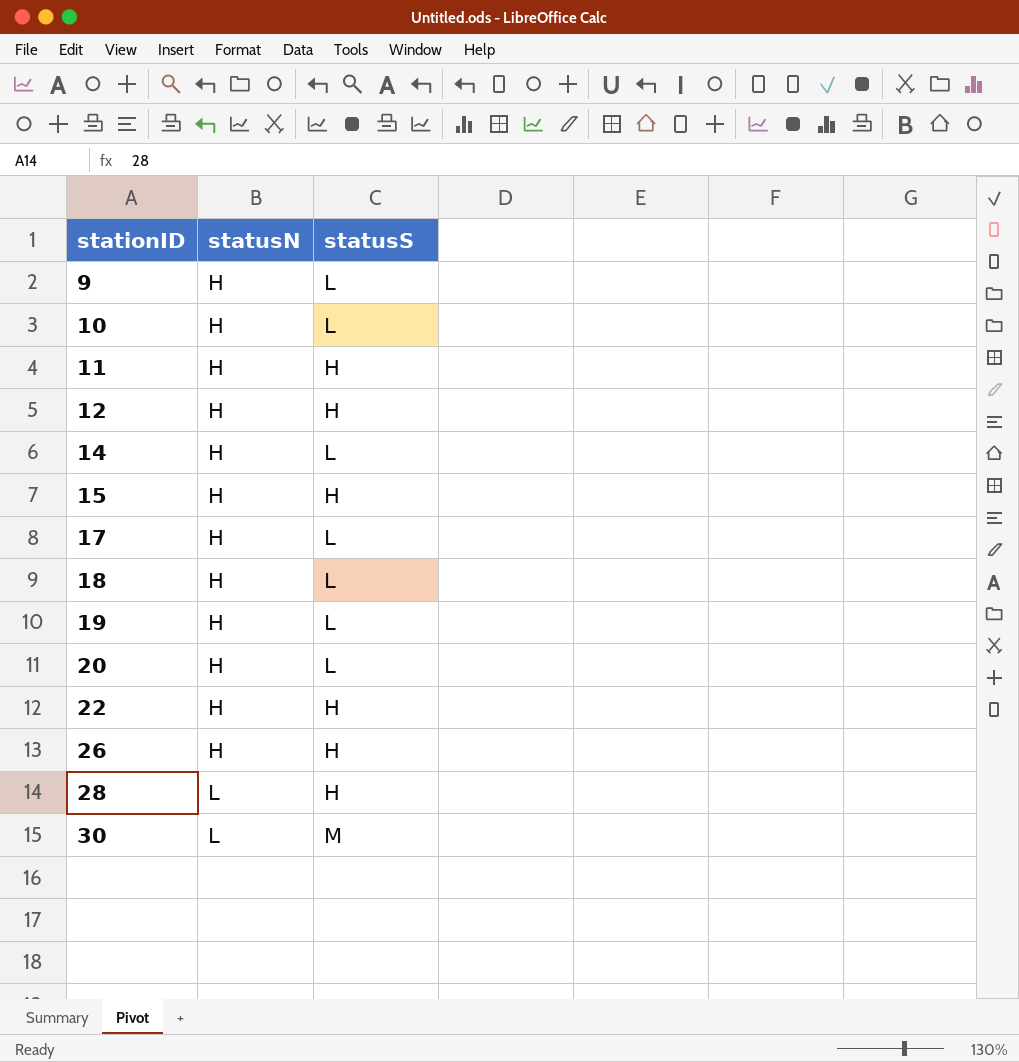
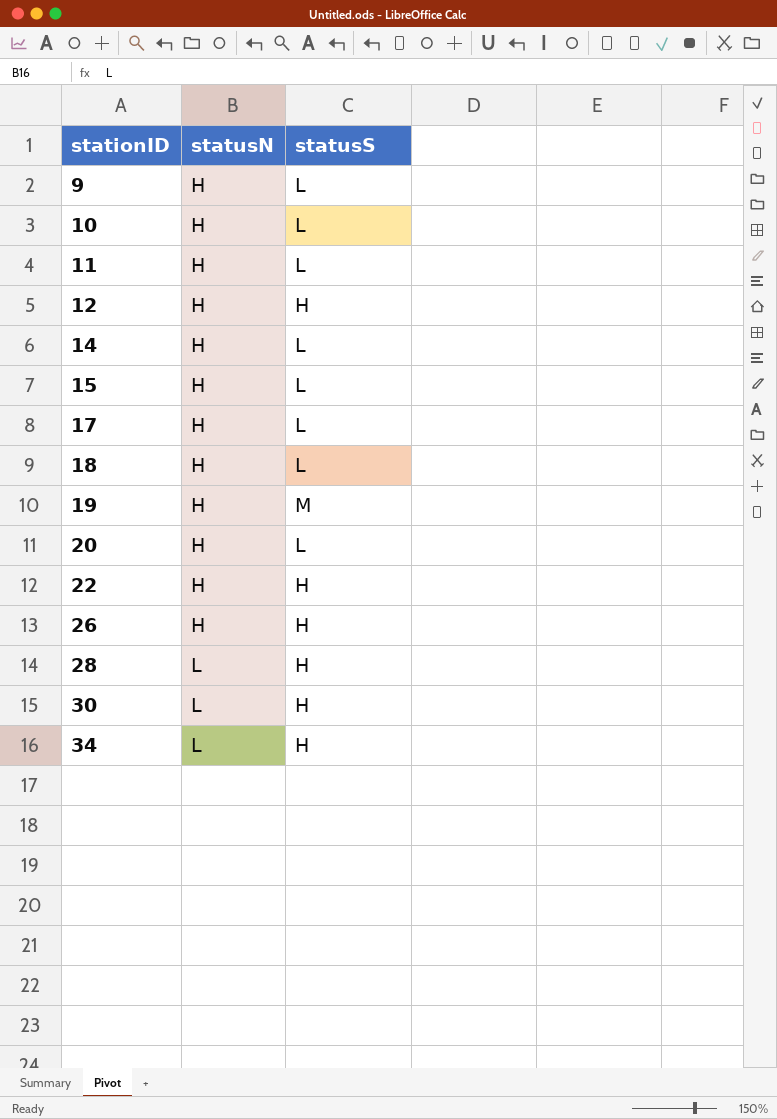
11 | statusS: H -> L
15 | statusS: H -> L
19 | statusS: L -> M
30 | statusS: M -> H
row 34: none -> L | H

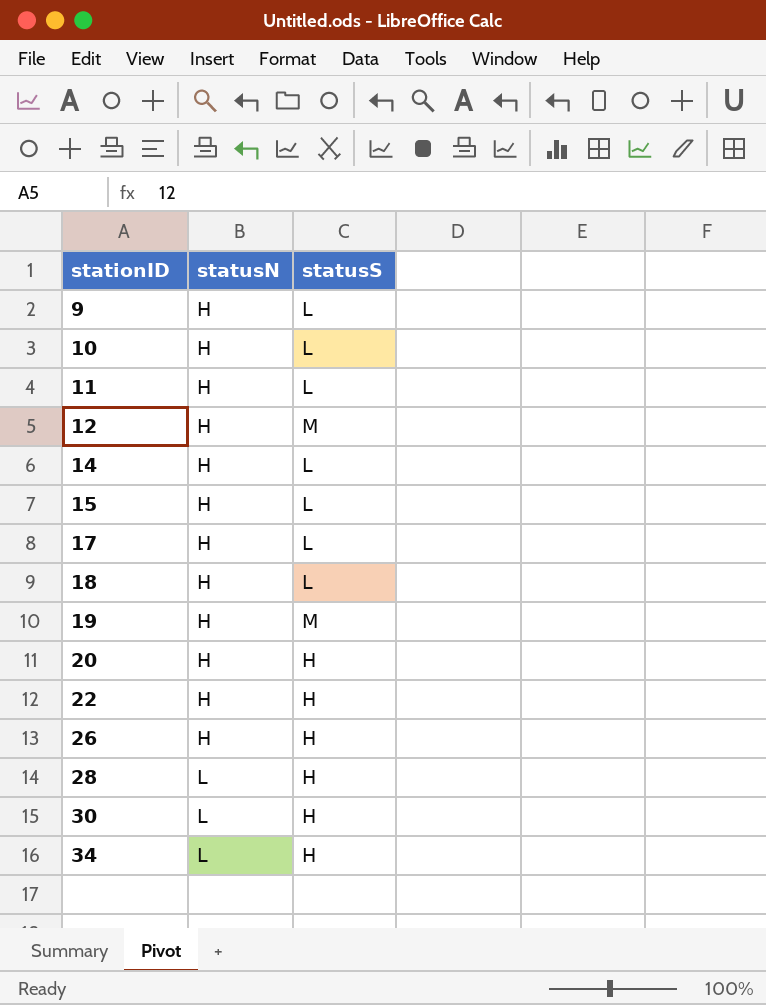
12 | statusS: H -> M
20 | statusS: L -> H

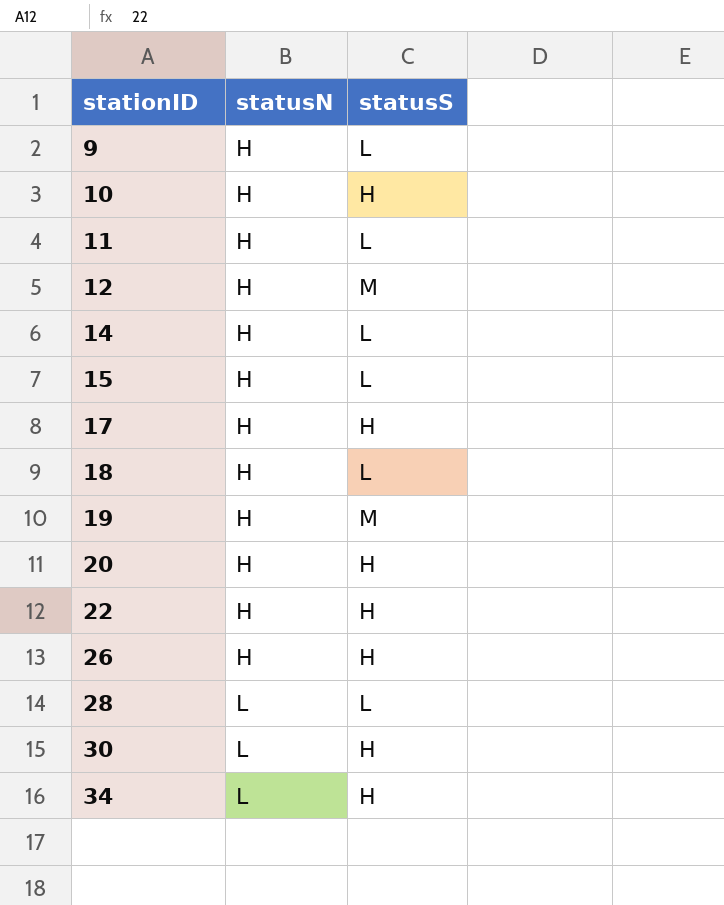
10 | statusS: L -> H
17 | statusS: L -> H
28 | statusS: H -> L

